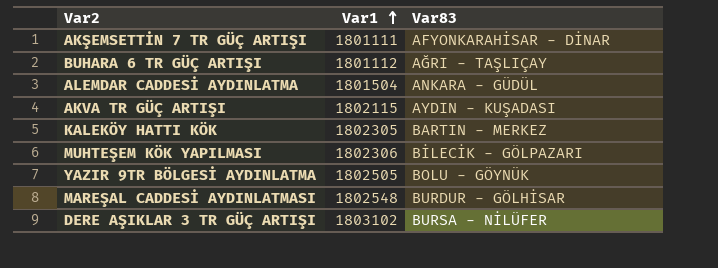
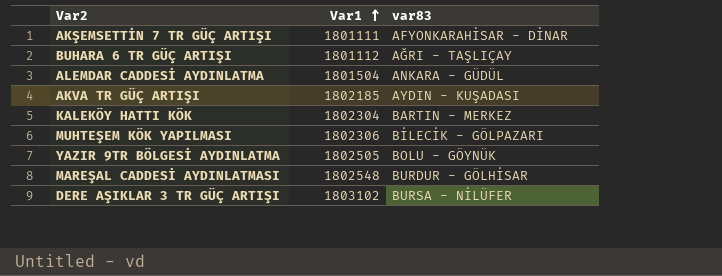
column name: Var83 -> var83
AKVA TR GÜÇ ARTIŞI | Var1: 1802115 -> 1802185
KALEKÖY HATTI KÖK | Var1: 1802305 -> 1802304

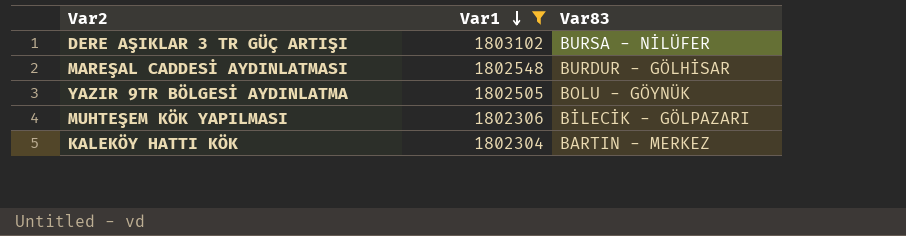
filter: none -> Var1 >= 1802304
row order: Var1 ascending -> Var1 descending
column name: var83 -> Var83

